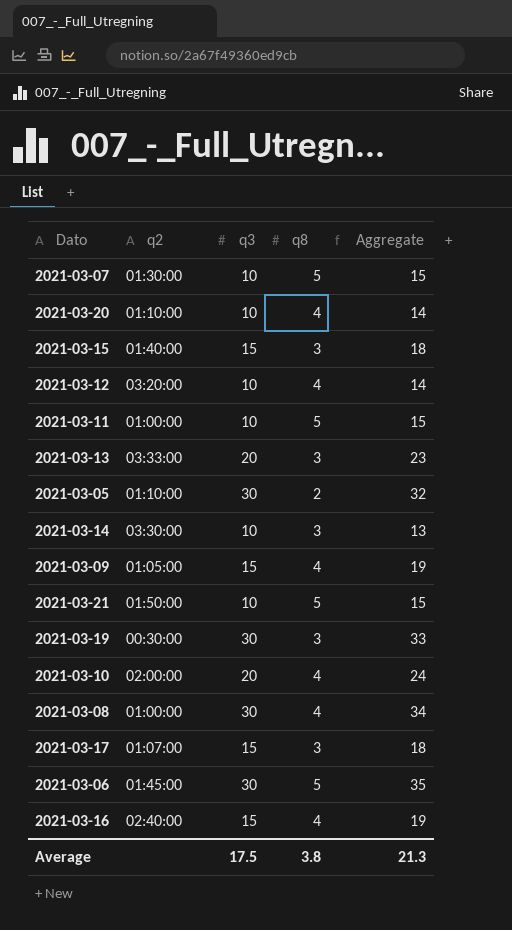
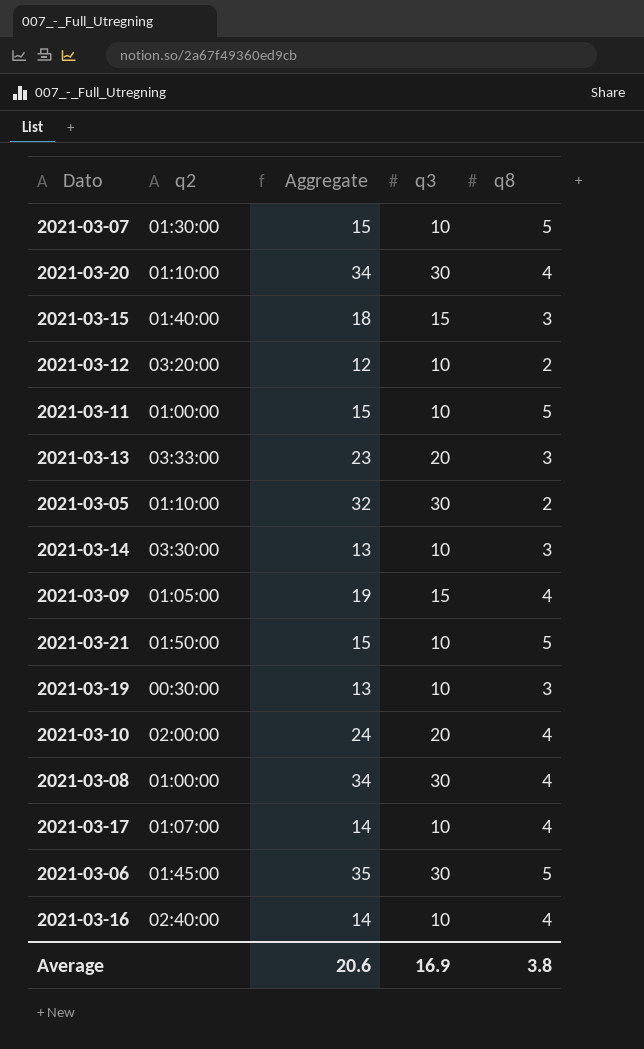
column Aggregate | position: 5 -> 3
2021-03-20 | Aggregate: 14 -> 34
2021-03-20 | q3: 10 -> 30
2021-03-12 | Aggregate: 14 -> 12
2021-03-12 | q8: 4 -> 2
2021-03-19 | Aggregate: 33 -> 13
2021-03-19 | q3: 30 -> 10
2021-03-17 | Aggregate: 18 -> 14
2021-03-17 | q3: 15 -> 10
2021-03-17 | q8: 3 -> 4
2021-03-16 | Aggregate: 19 -> 14
2021-03-16 | q3: 15 -> 10
Average | Aggregate: 21.3 -> 20.6
Average | q3: 17.5 -> 16.9

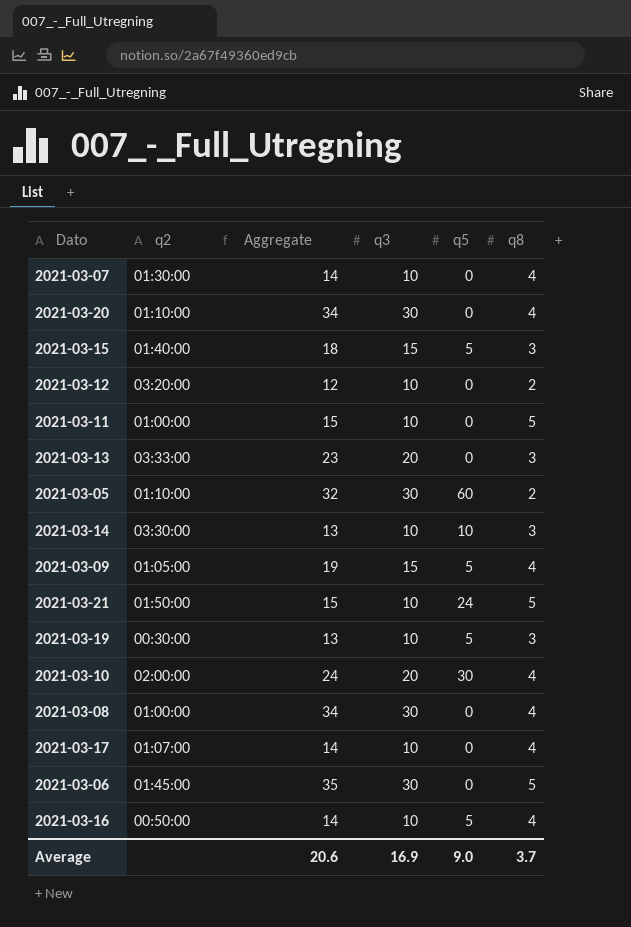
column q5 | position: none -> 5
2021-03-07 | Aggregate: 15 -> 14
2021-03-07 | q8: 5 -> 4
2021-03-16 | q2: 02:40:00 -> 00:50:00
Average | q8: 3.8 -> 3.7

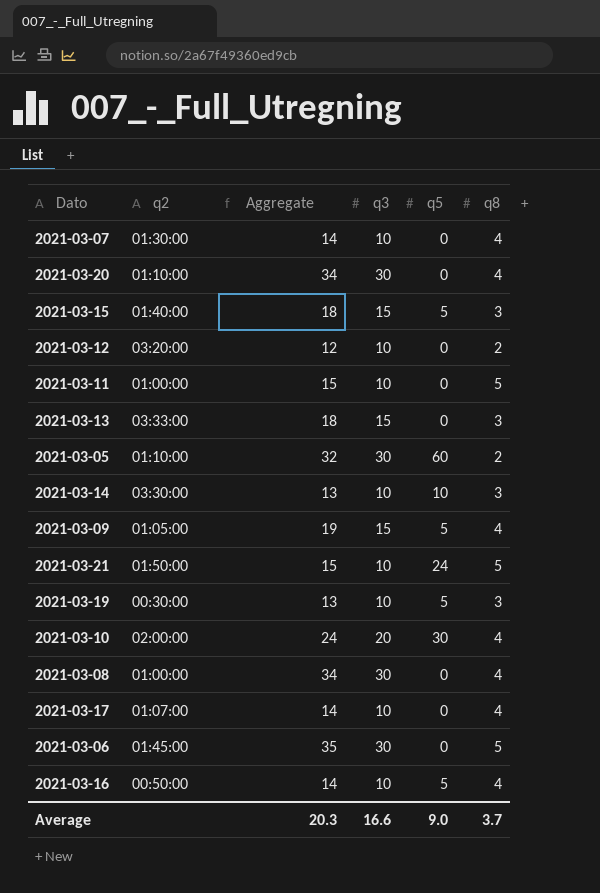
2021-03-13 | Aggregate: 23 -> 18
2021-03-13 | q3: 20 -> 15
Average | Aggregate: 20.6 -> 20.3
Average | q3: 16.9 -> 16.6

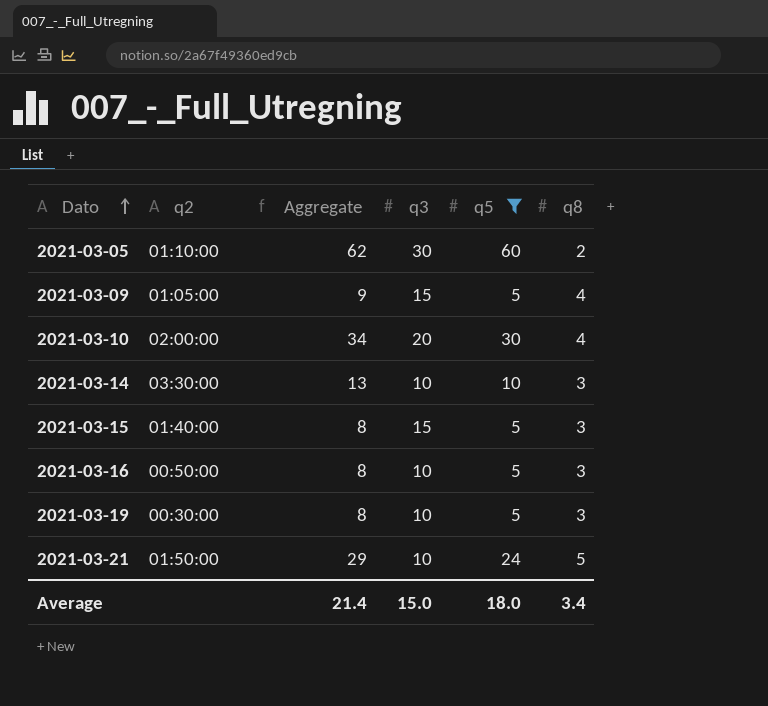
filter: none -> q5 != 0
row order: none -> Dato ascending
column Aggregate | formula: [q3] + [q8] -> [q5] + [q8]
2021-03-16 | q8: 4 -> 3
Average | Aggregate: 20.3 -> 21.4
Average | q3: 16.6 -> 15.0
Average | q5: 9.0 -> 18.0
Average | q8: 3.7 -> 3.4

